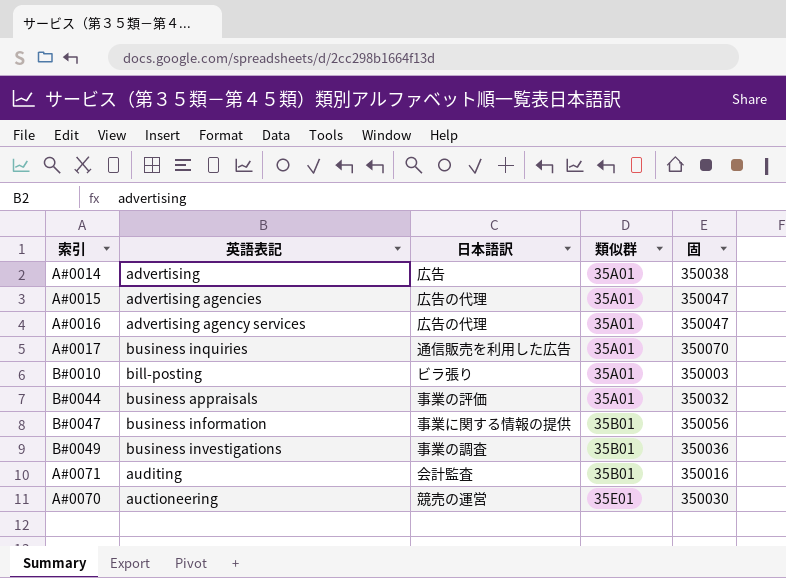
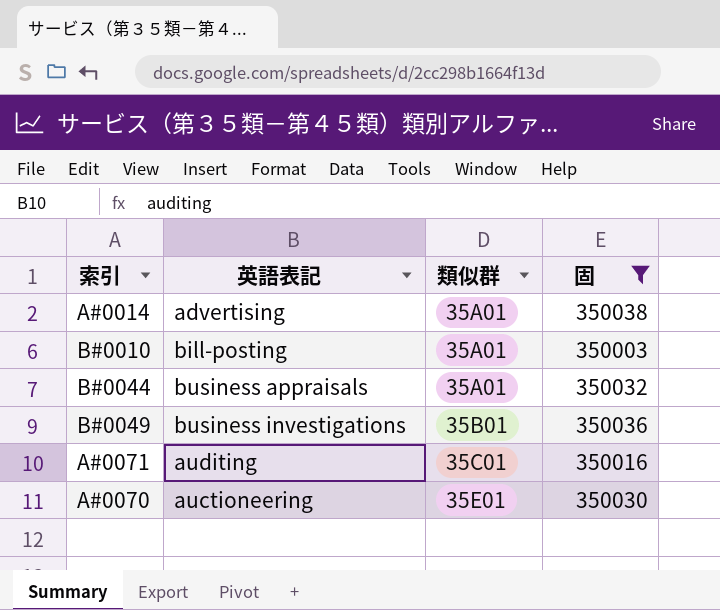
filter: none -> 固 <= 350038
column 日本語訳 | position: 3 -> none
A#0071 | 類似群: 35B01 -> 35C01

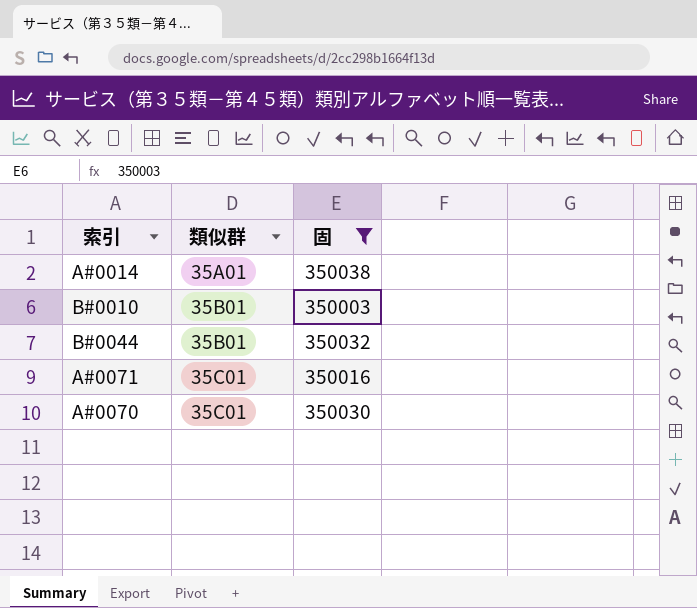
column 英語表記 | position: 2 -> none
row B#0049: business investigations | 35B01 | 350036 -> none
B#0010 | 類似群: 35A01 -> 35B01
B#0044 | 類似群: 35A01 -> 35B01
A#0070 | 類似群: 35E01 -> 35C01

